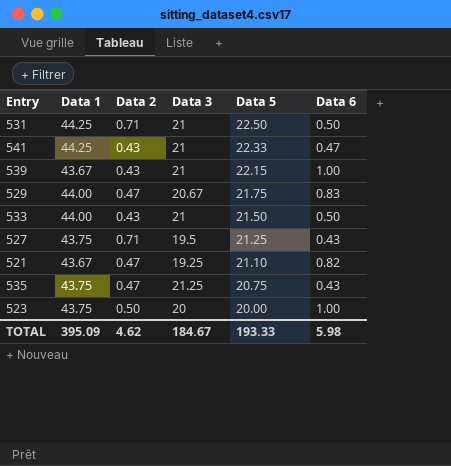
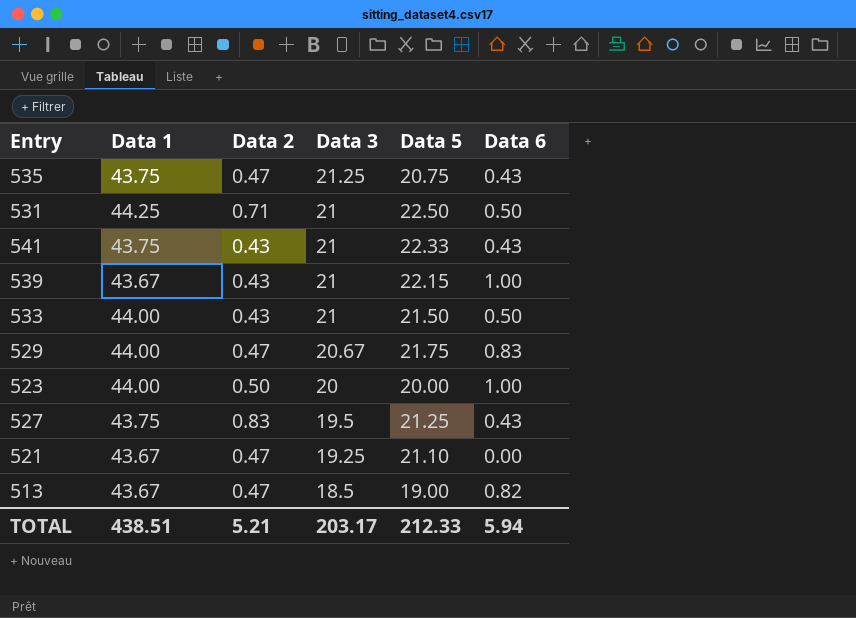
row order: Data 5 descending -> Data 3 descending
541 | Data 1: 44.25 -> 43.75
541 | Data 6: 0.47 -> 0.43
523 | Data 1: 43.75 -> 44.00
527 | Data 2: 0.71 -> 0.83
521 | Data 6: 0.82 -> 0.00
row 513: none -> 43.67 | 0.47 | 18.5 | 19.00 | 0.82
TOTAL | Data 1: 395.09 -> 438.51
TOTAL | Data 2: 4.62 -> 5.21
TOTAL | Data 3: 184.67 -> 203.17
TOTAL | Data 5: 193.33 -> 212.33
TOTAL | Data 6: 5.98 -> 5.94

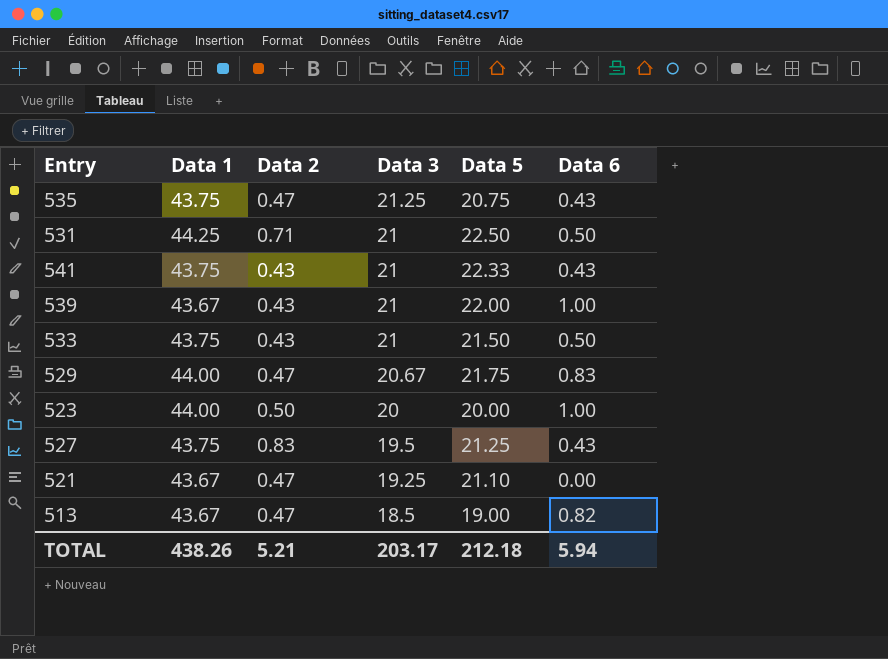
539 | Data 5: 22.15 -> 22.00
533 | Data 1: 44.00 -> 43.75
TOTAL | Data 1: 438.51 -> 438.26
TOTAL | Data 5: 212.33 -> 212.18

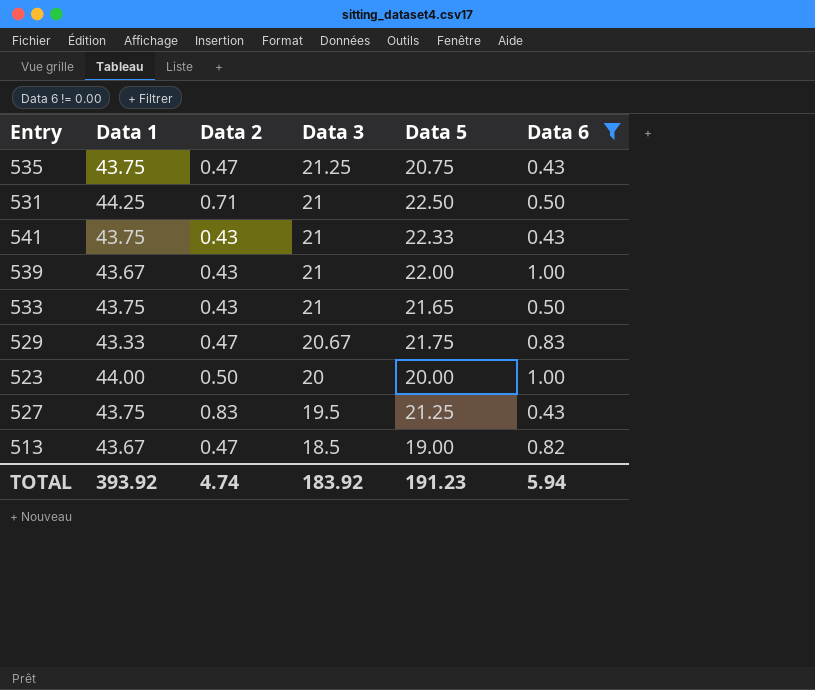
filter: none -> Data 6 != 0.00
533 | Data 5: 21.50 -> 21.65
529 | Data 1: 44.00 -> 43.33
TOTAL | Data 1: 438.26 -> 393.92
TOTAL | Data 2: 5.21 -> 4.74
TOTAL | Data 3: 203.17 -> 183.92
TOTAL | Data 5: 212.18 -> 191.23

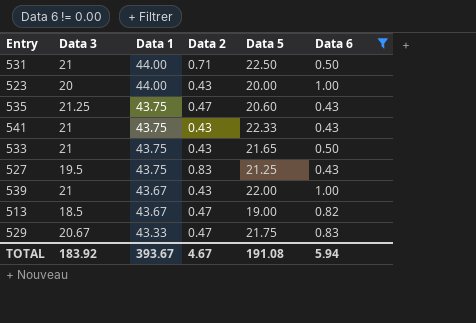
row order: Data 3 descending -> Data 1 descending
column Data 3 | position: 4 -> 2
531 | Data 1: 44.25 -> 44.00
523 | Data 2: 0.50 -> 0.43
535 | Data 5: 20.75 -> 20.60
TOTAL | Data 1: 393.92 -> 393.67
TOTAL | Data 2: 4.74 -> 4.67
TOTAL | Data 5: 191.23 -> 191.08

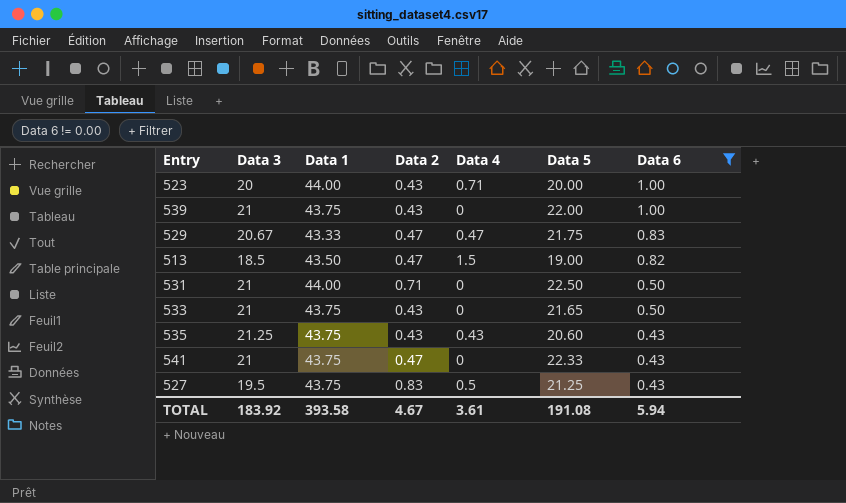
row order: Data 1 descending -> Data 6 descending
column Data 4 | position: none -> 5
539 | Data 1: 43.67 -> 43.75
513 | Data 1: 43.67 -> 43.50
535 | Data 2: 0.47 -> 0.43
541 | Data 2: 0.43 -> 0.47
TOTAL | Data 1: 393.67 -> 393.58

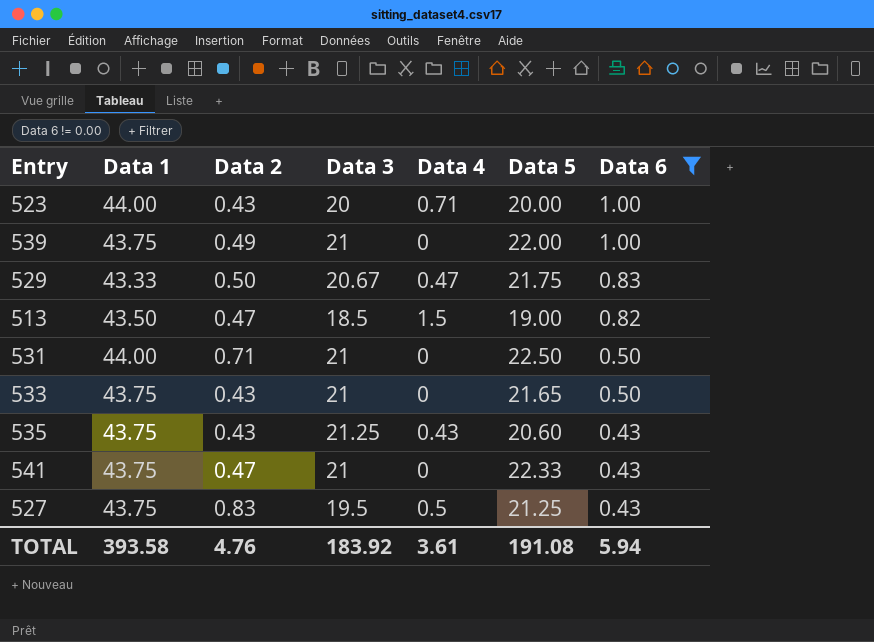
column Data 3 | position: 2 -> 4
539 | Data 2: 0.43 -> 0.49
529 | Data 2: 0.47 -> 0.50
TOTAL | Data 2: 4.67 -> 4.76

